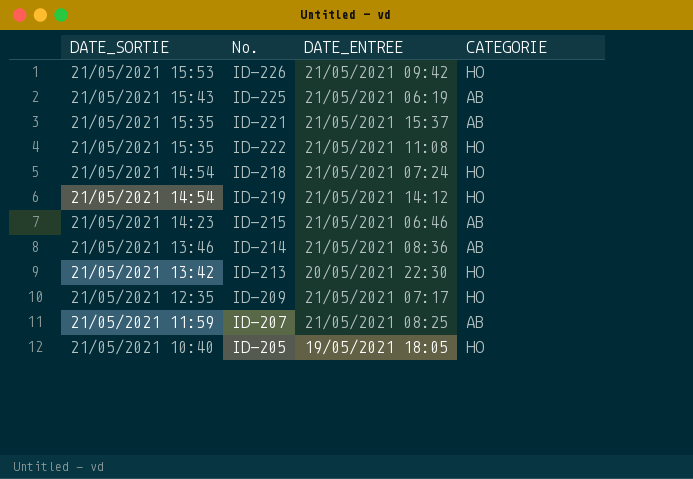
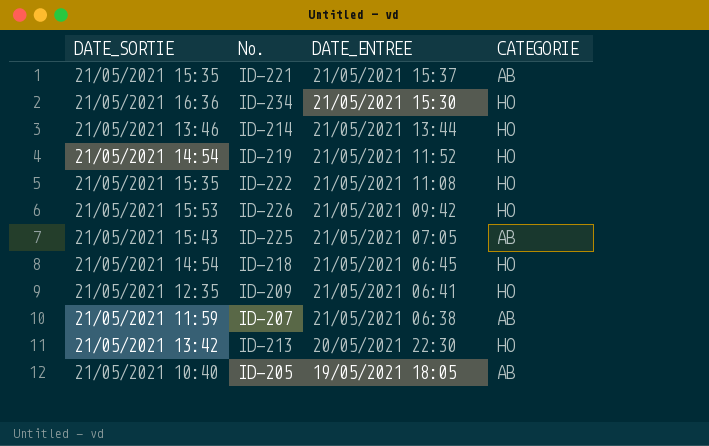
row order: DATE_SORTIE descending -> DATE_ENTREE descending
row ID-215: 21/05/2021 14:23 | 21/05/2021 06:46 | AB -> none
row ID-234: none -> 21/05/2021 16:36 | 21/05/2021 15:30 | HO
ID-214 | DATE_ENTREE: 21/05/2021 08:36 -> 21/05/2021 13:44
ID-214 | CATEGORIE: AB -> HO
ID-219 | DATE_ENTREE: 21/05/2021 14:12 -> 21/05/2021 11:52
ID-225 | DATE_ENTREE: 21/05/2021 06:19 -> 21/05/2021 07:05
ID-218 | DATE_ENTREE: 21/05/2021 07:24 -> 21/05/2021 06:45
ID-209 | DATE_ENTREE: 21/05/2021 07:17 -> 21/05/2021 06:41
ID-207 | DATE_ENTREE: 21/05/2021 08:25 -> 21/05/2021 06:38
ID-205 | CATEGORIE: HO -> AB

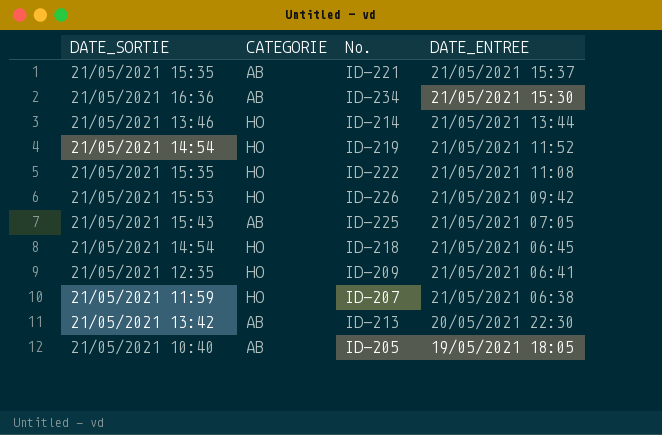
column CATEGORIE | position: 4 -> 2
ID-234 | CATEGORIE: HO -> AB
ID-207 | CATEGORIE: AB -> HO
ID-213 | CATEGORIE: HO -> AB

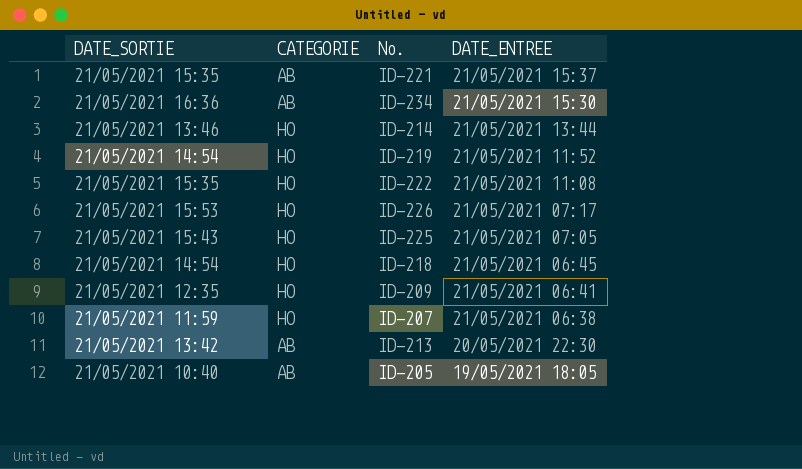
ID-226 | DATE_ENTREE: 21/05/2021 09:42 -> 21/05/2021 07:17
ID-225 | CATEGORIE: AB -> HO

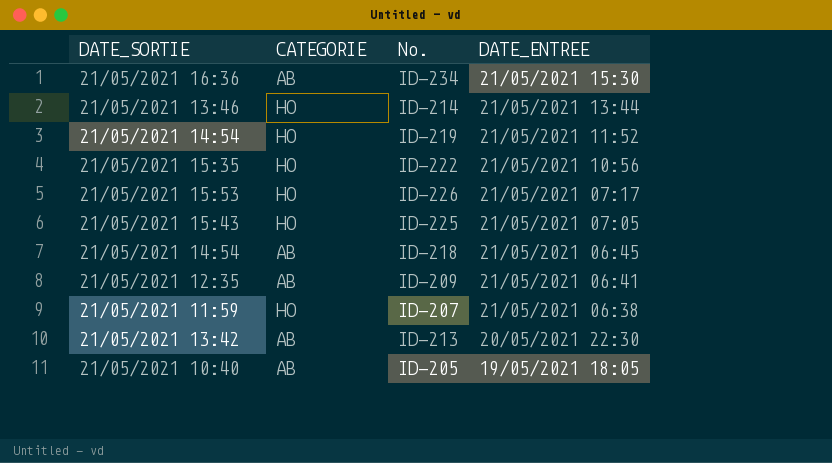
row ID-221: 21/05/2021 15:35 | AB | 21/05/2021 15:37 -> none
ID-222 | DATE_ENTREE: 21/05/2021 11:08 -> 21/05/2021 10:56
ID-218 | CATEGORIE: HO -> AB
ID-209 | CATEGORIE: HO -> AB

